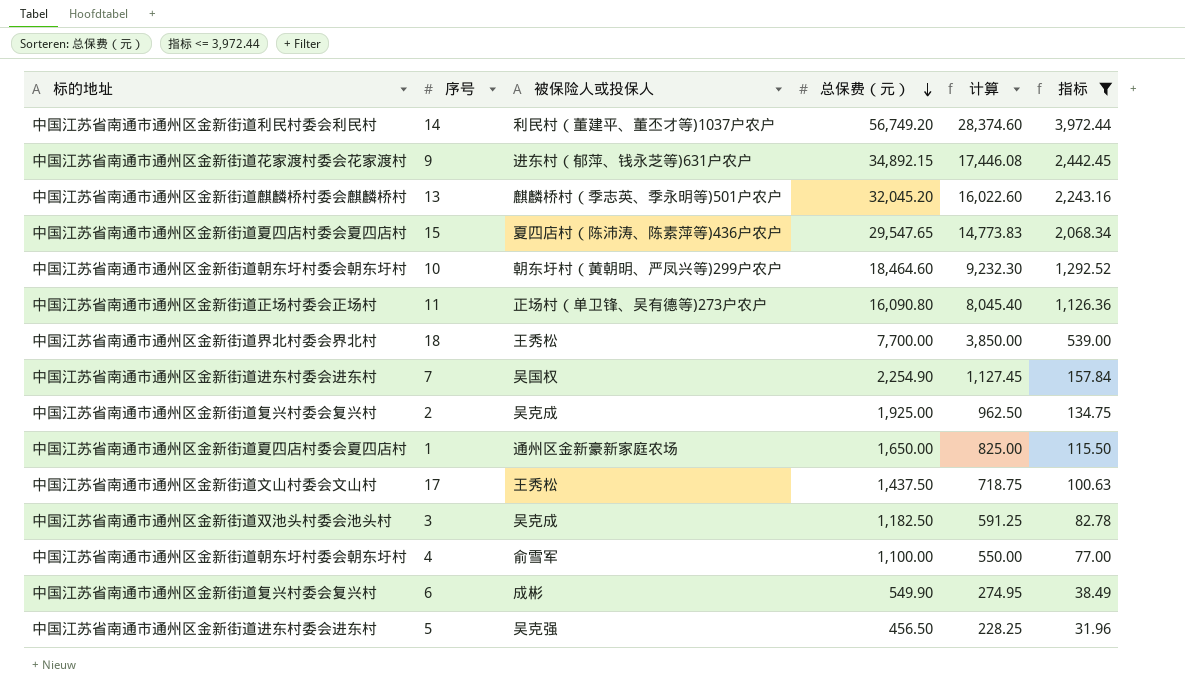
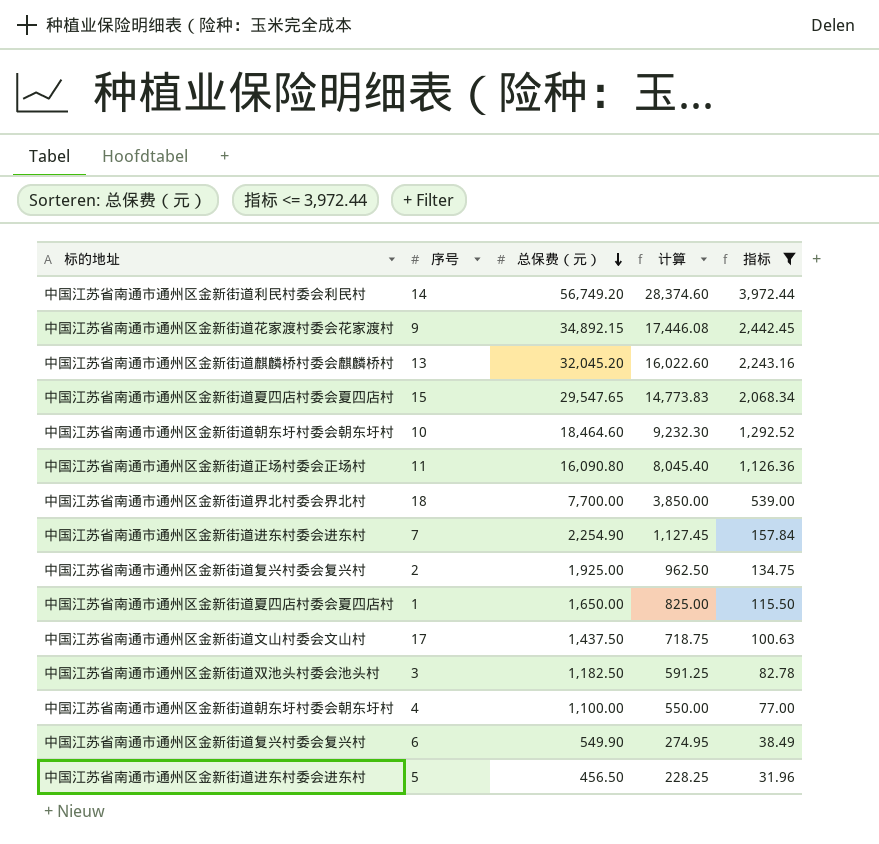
column 被保险人或投保人 | position: 3 -> none

